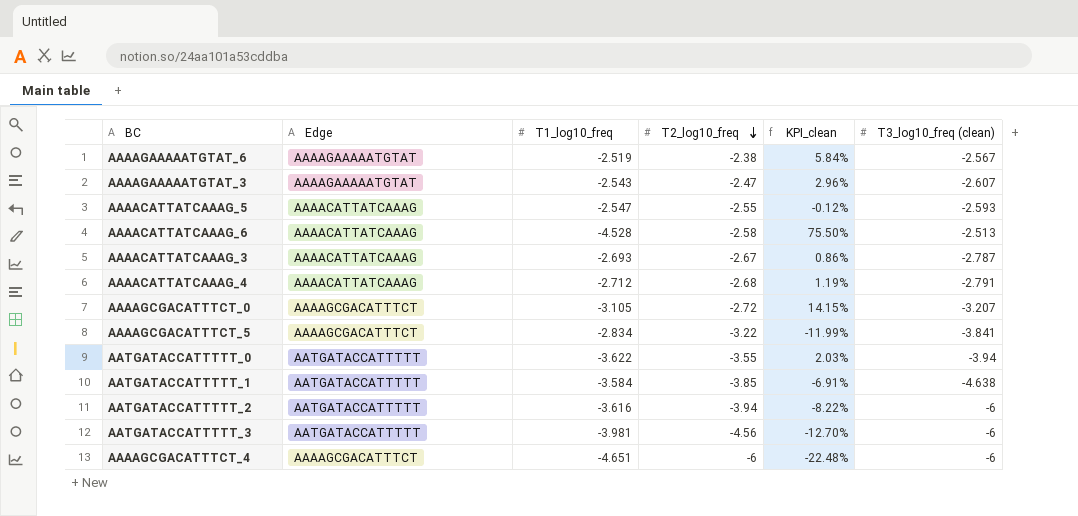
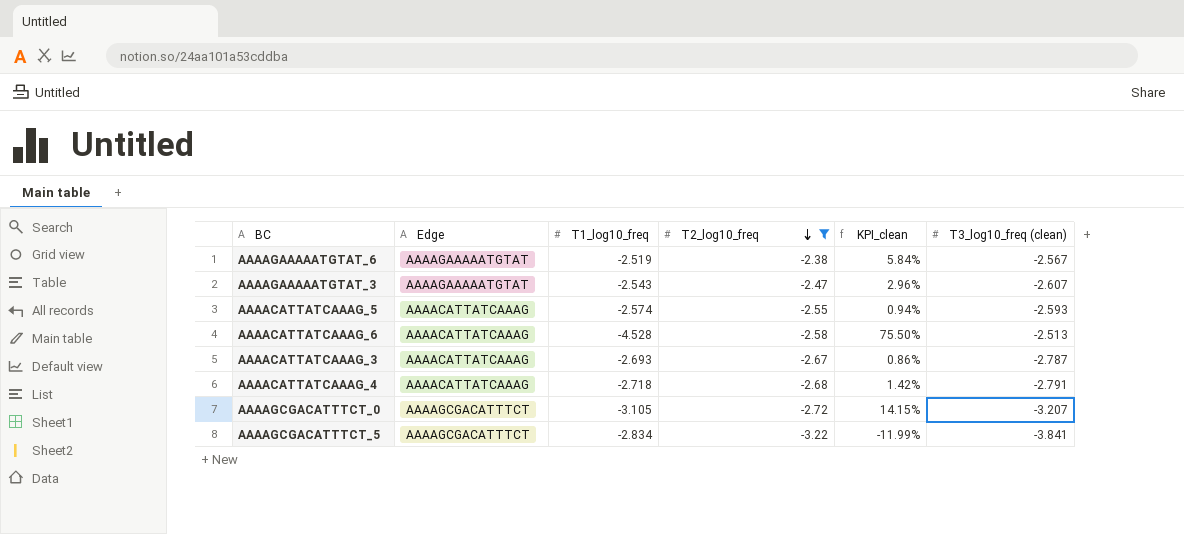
filter: none -> T2_log10_freq >= -3.22
AAAACATTATCAAAG_5 | T1_log10_freq: -2.547 -> -2.574
AAAACATTATCAAAG_5 | KPI_clean: -0.12% -> 0.94%
AAAACATTATCAAAG_4 | T1_log10_freq: -2.712 -> -2.718
AAAACATTATCAAAG_4 | KPI_clean: 1.19% -> 1.42%

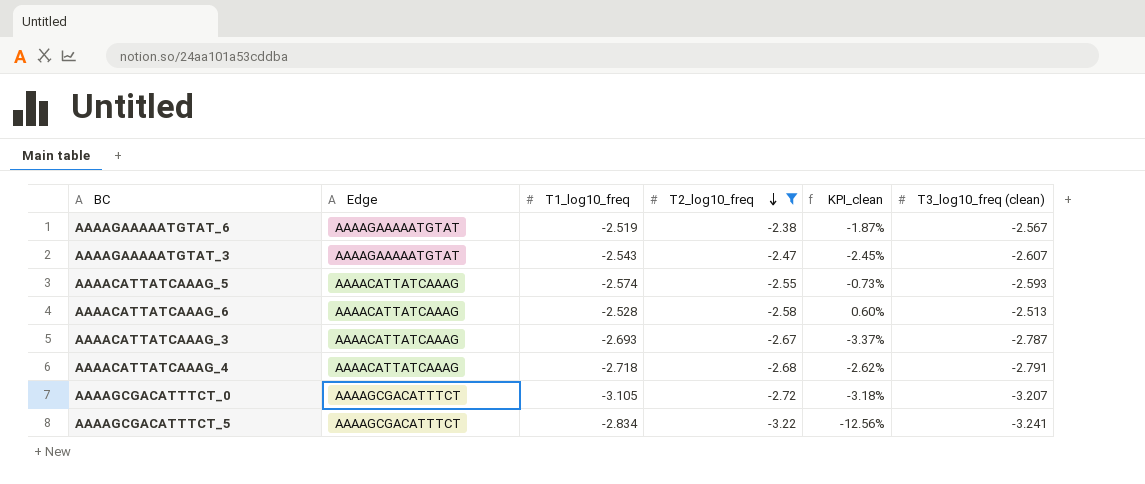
column KPI_clean | formula: ([T1_log10_freq] - [T2_log10_freq]) / [T2_log10_freq] -> ([T1_log10_freq] - [T3_log10_freq (clean)]) / [T3_log10_freq (clean)]
AAAACATTATCAAAG_6 | T1_log10_freq: -4.528 -> -2.528
AAAAGCGACATTTCT_5 | T3_log10_freq (clean): -3.841 -> -3.241

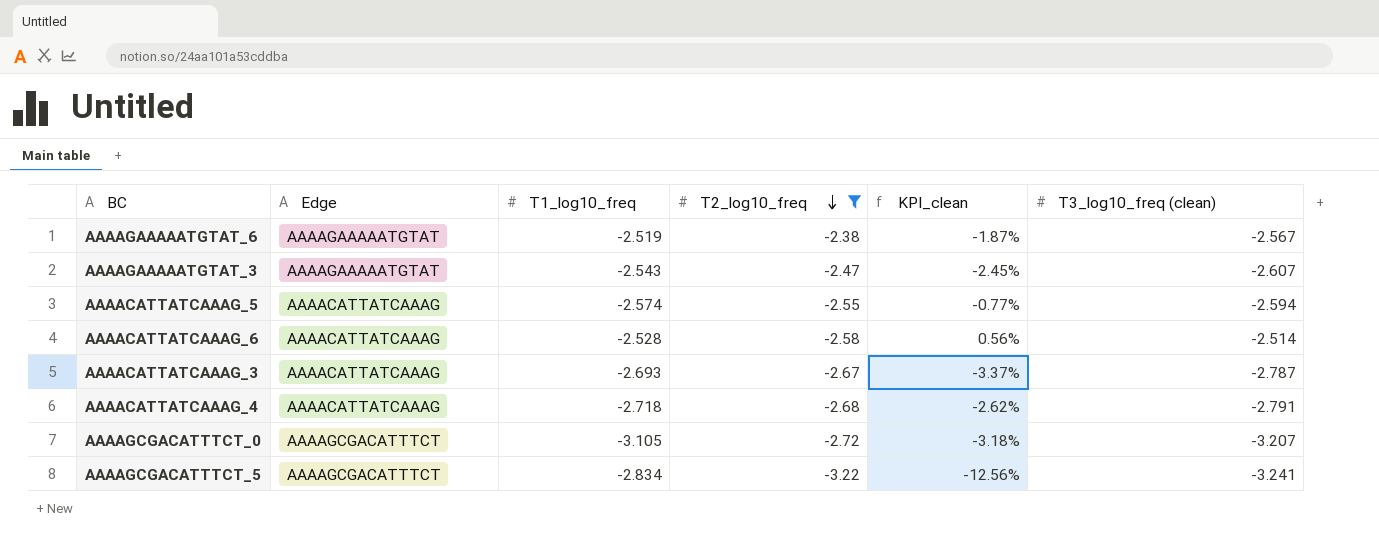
AAAACATTATCAAAG_5 | KPI_clean: -0.73% -> -0.77%
AAAACATTATCAAAG_5 | T3_log10_freq (clean): -2.593 -> -2.594
AAAACATTATCAAAG_6 | KPI_clean: 0.60% -> 0.56%
AAAACATTATCAAAG_6 | T3_log10_freq (clean): -2.513 -> -2.514

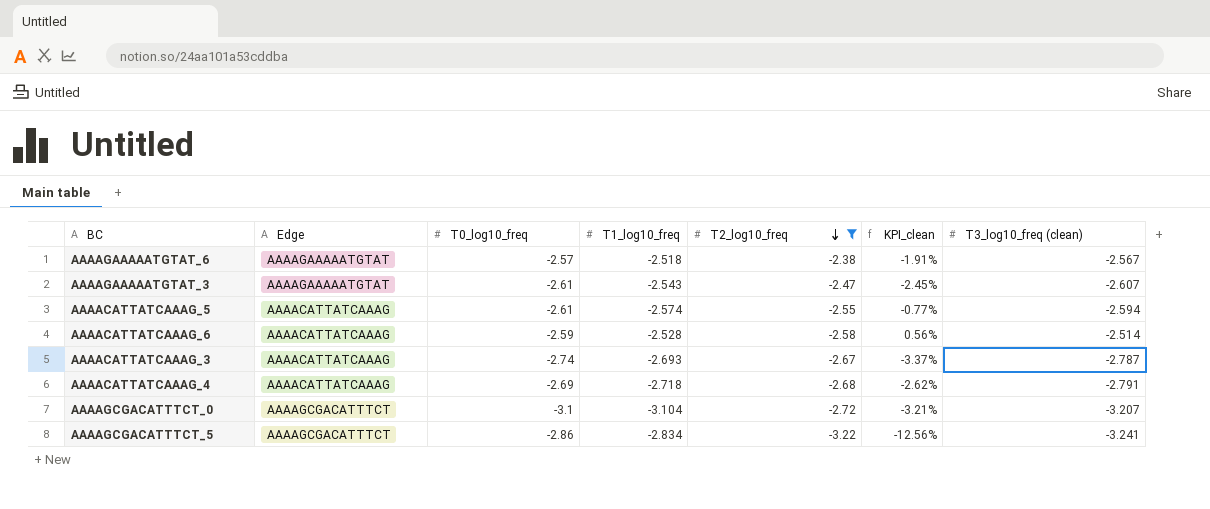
column T0_log10_freq | position: none -> 3
AAAAGAAAAATGTAT_6 | T1_log10_freq: -2.519 -> -2.518
AAAAGAAAAATGTAT_6 | KPI_clean: -1.87% -> -1.91%
AAAAGCGACATTTCT_0 | T1_log10_freq: -3.105 -> -3.104
AAAAGCGACATTTCT_0 | KPI_clean: -3.18% -> -3.21%

